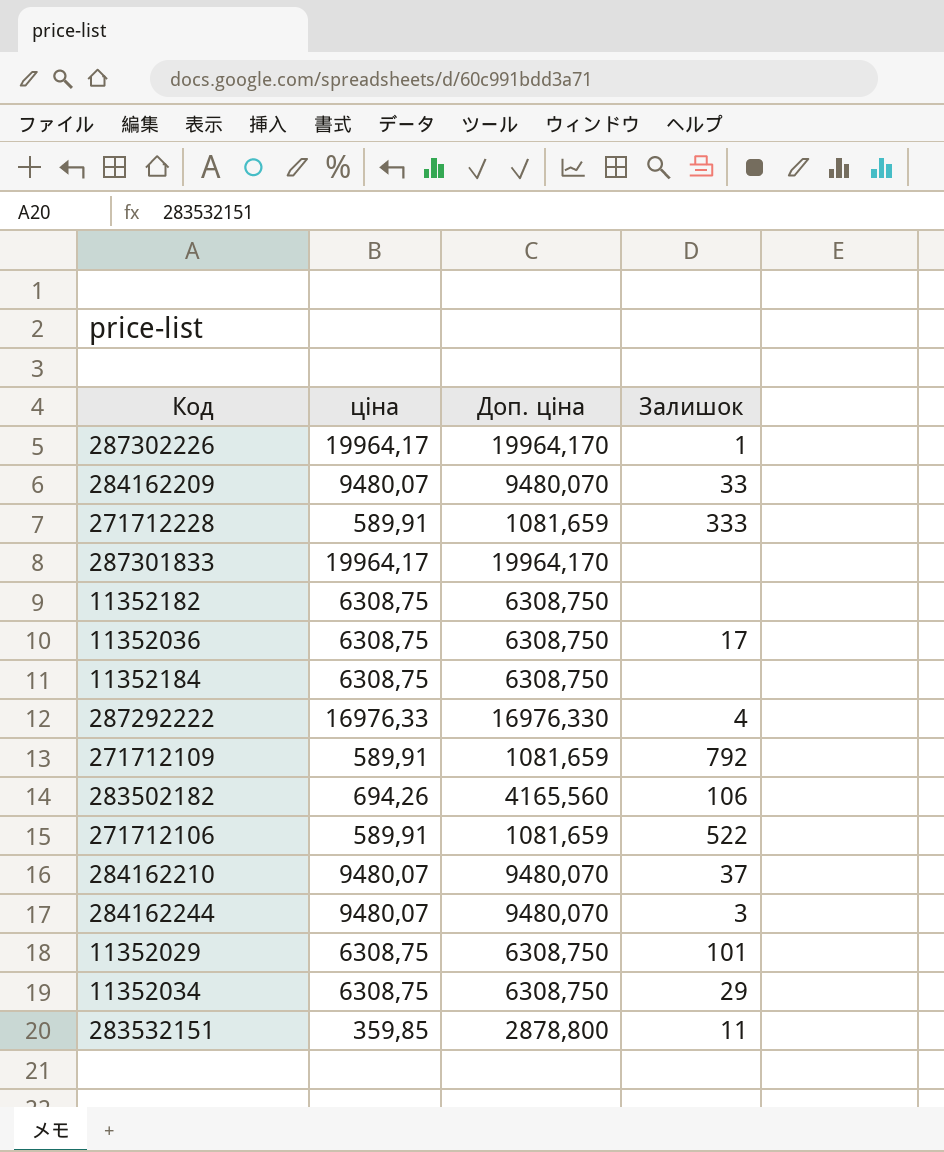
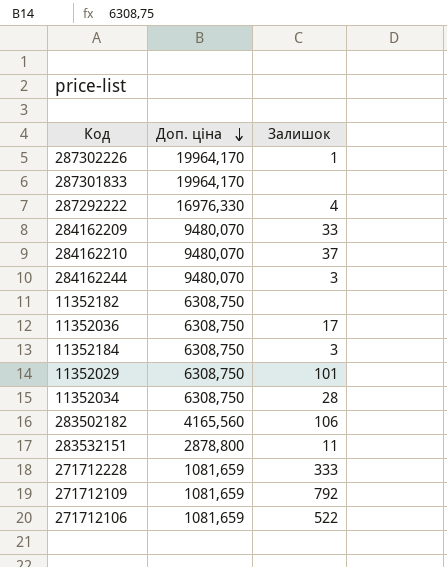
row order: none -> Доп. ціна descending
column ціна | position: 2 -> none
11352184 | Залишок: none -> 3
11352034 | Залишок: 29 -> 28

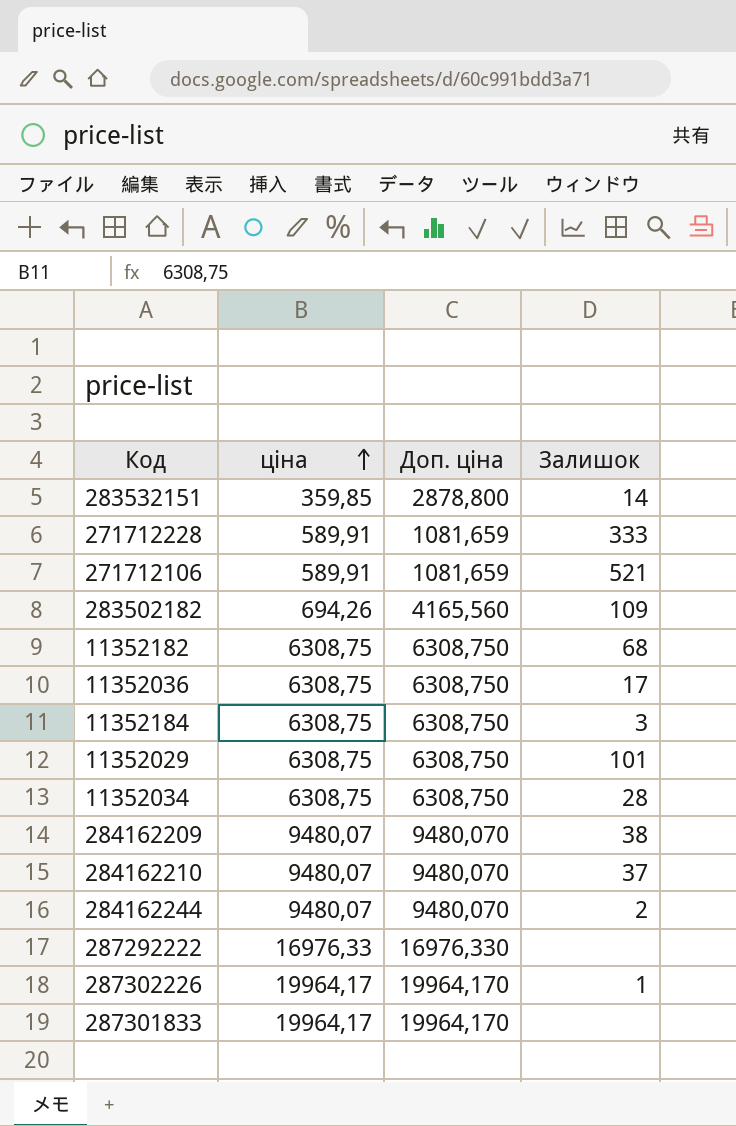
row order: Доп. ціна descending -> ціна ascending
column ціна | position: none -> 2
row 271712109: 1081,659 | 792 -> none
283532151 | Залишок: 11 -> 14
271712106 | Залишок: 522 -> 521
283502182 | Залишок: 106 -> 109
11352182 | Залишок: none -> 68
284162209 | Залишок: 33 -> 38
284162244 | Залишок: 3 -> 2
287292222 | Залишок: 4 -> none

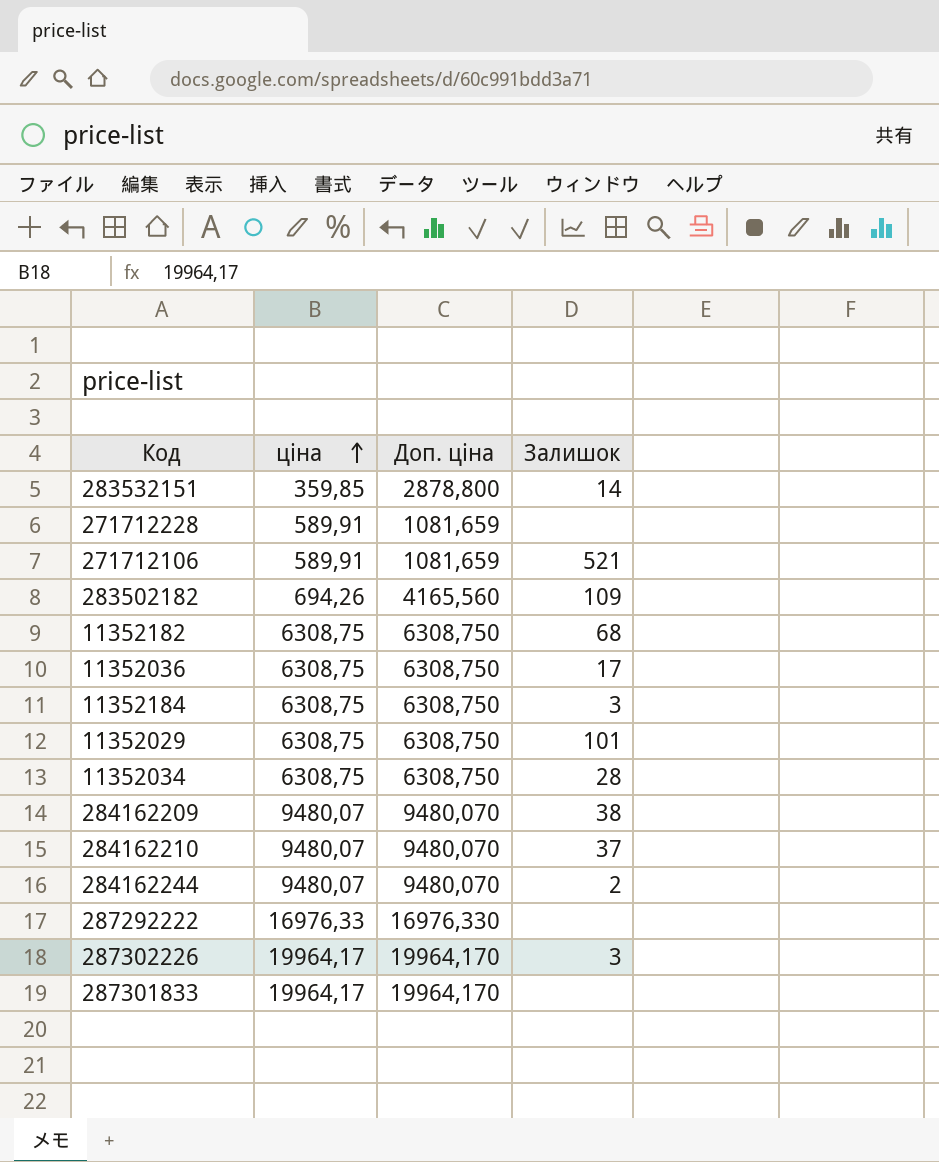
271712228 | Залишок: 333 -> none
287302226 | Залишок: 1 -> 3

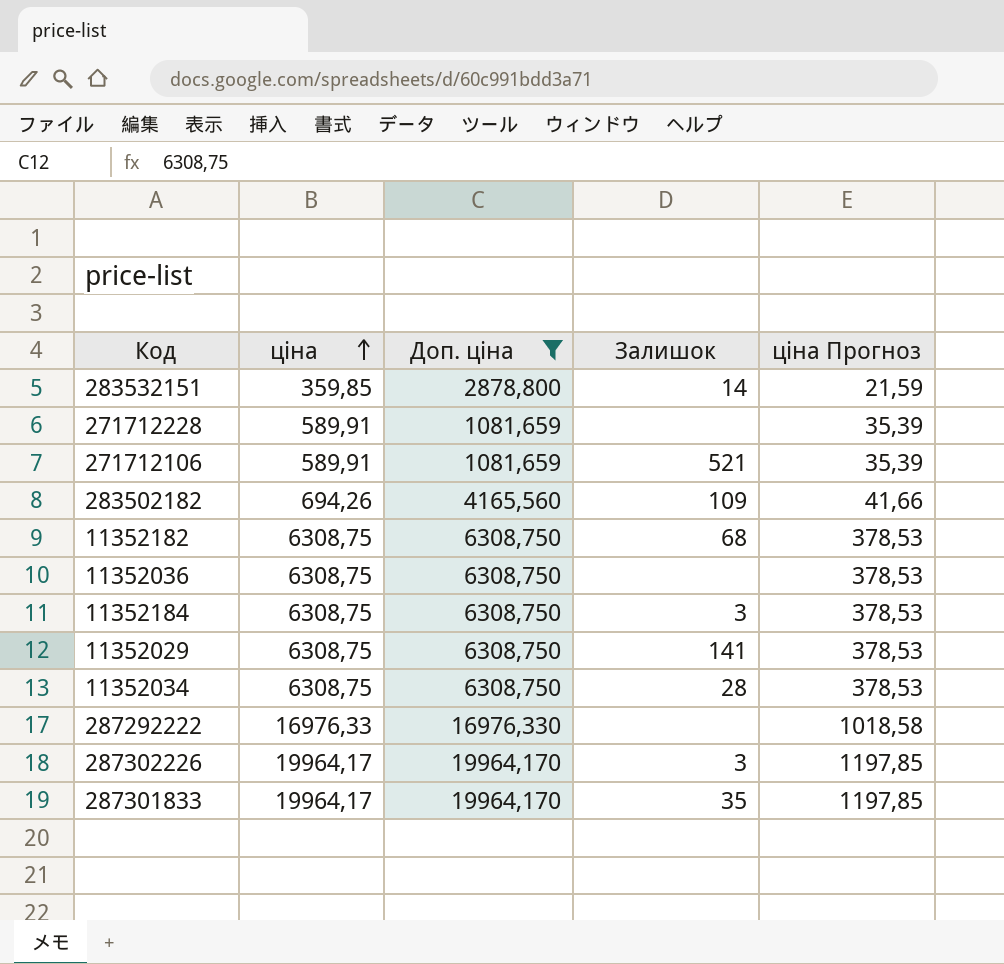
filter: none -> Доп. ціна != 9480,070
column ціна Прогноз | formula: none -> [ціна] * 0,06
11352036 | Залишок: 17 -> none
11352029 | Залишок: 101 -> 141
287301833 | Залишок: none -> 35

